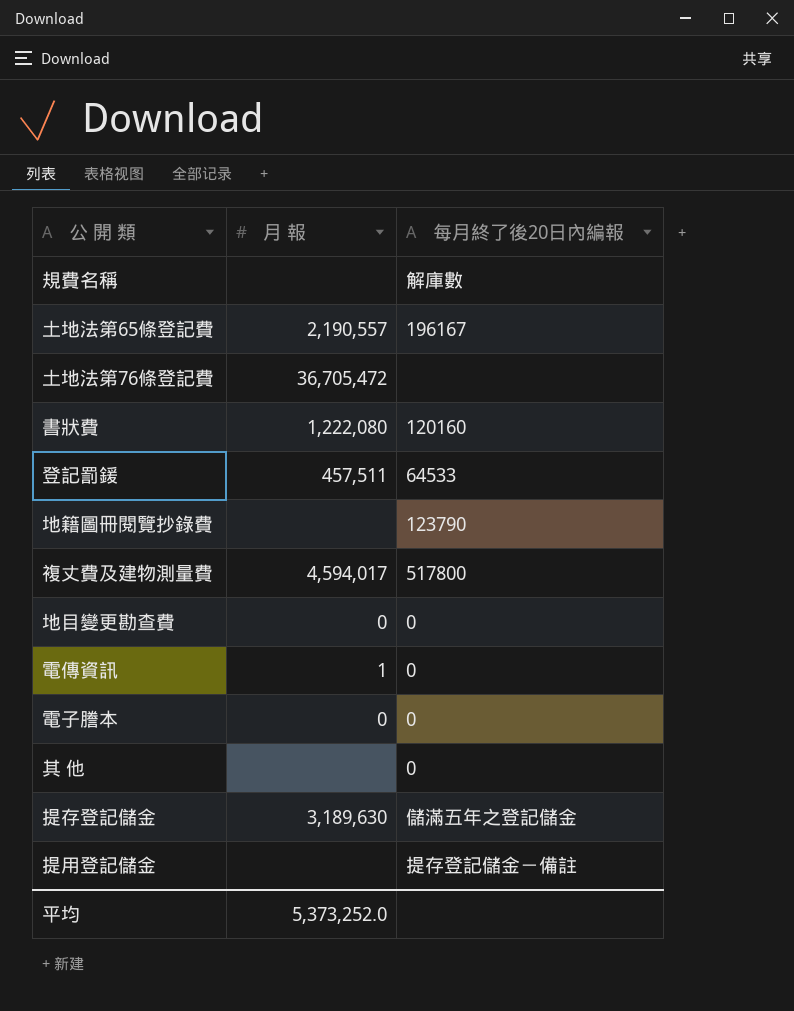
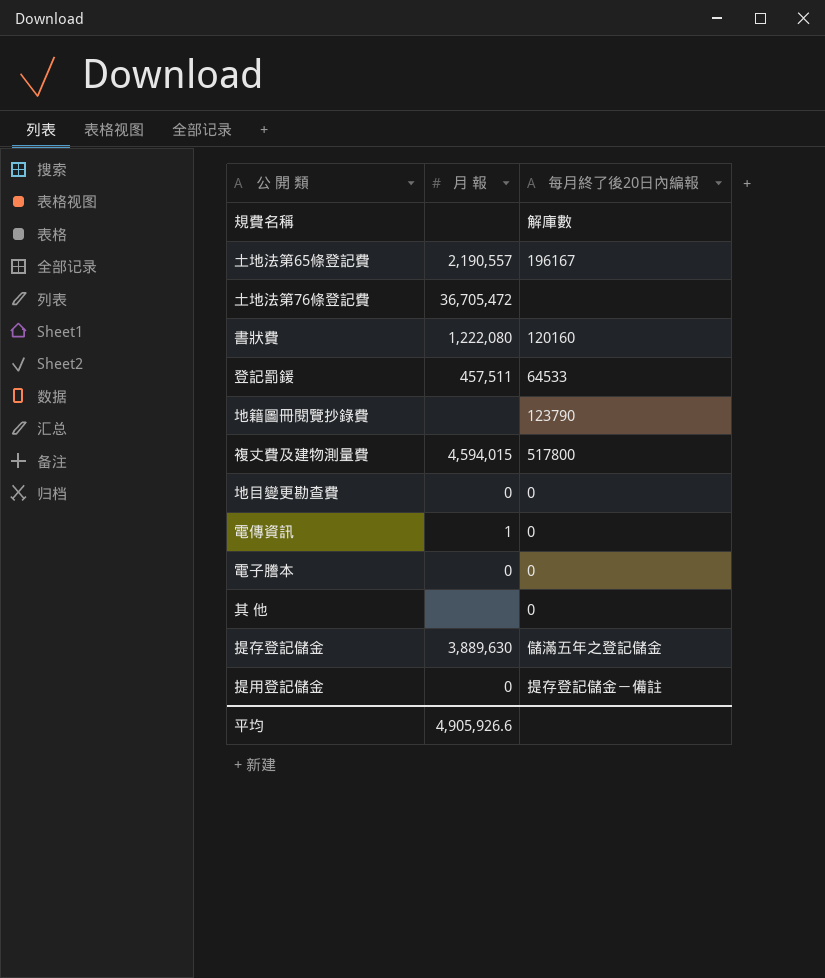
複丈費及建物測量費 | 月 報: 4,594,017 -> 4,594,015
提存登記儲金 | 月 報: 3,189,630 -> 3,889,630
提用登記儲金 | 月 報: none -> 0
平均 | 月 報: 5,373,252.0 -> 4,905,926.6

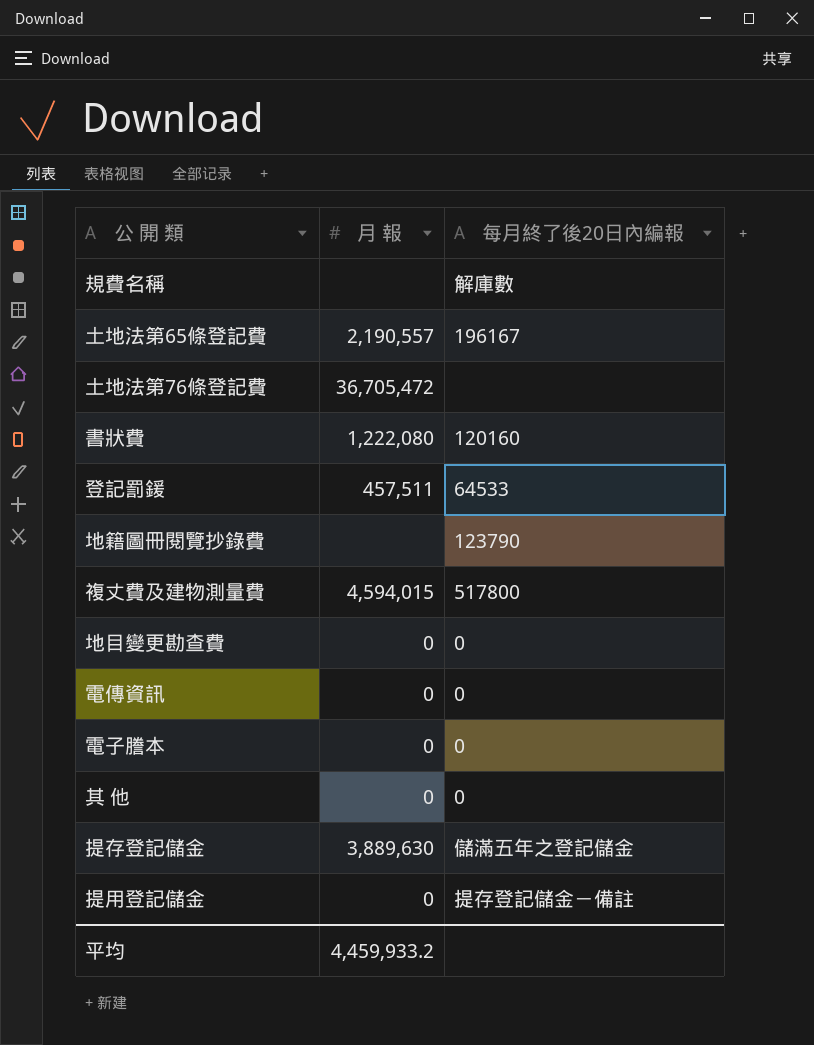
電傳資訊 | 月 報: 1 -> 0
其 他 | 月 報: none -> 0
平均 | 月 報: 4,905,926.6 -> 4,459,933.2

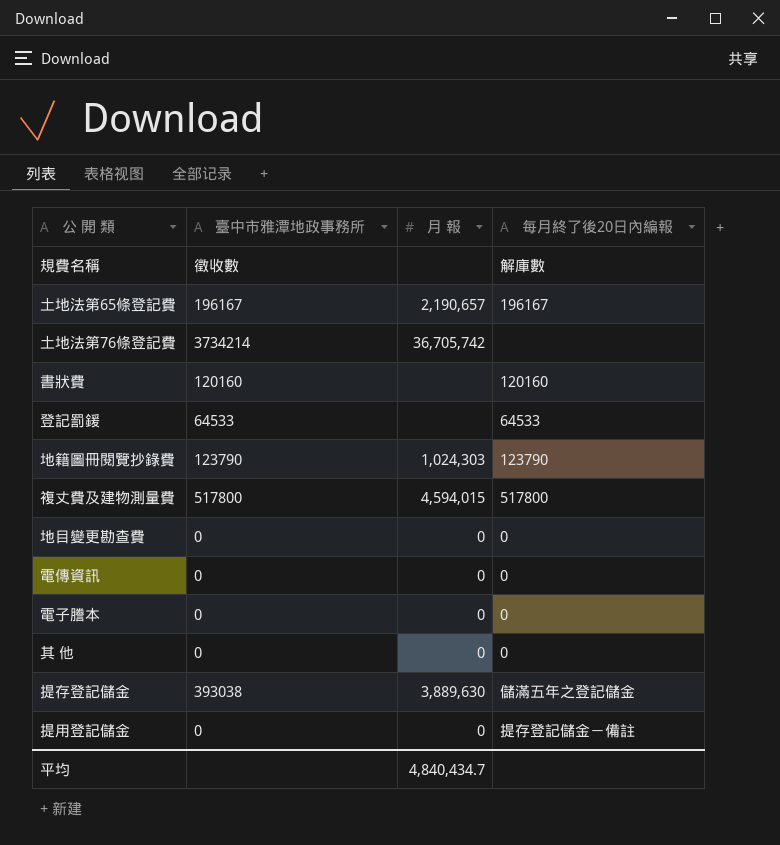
column 臺中市雅潭地政事務所 | position: none -> 2
土地法第65條登記費 | 月 報: 2,190,557 -> 2,190,657
土地法第76條登記費 | 月 報: 36,705,472 -> 36,705,742
書狀費 | 月 報: 1,222,080 -> none
登記罰鍰 | 月 報: 457,511 -> none
地籍圖冊閱覽抄錄費 | 月 報: none -> 1,024,303
平均 | 月 報: 4,459,933.2 -> 4,840,434.7

